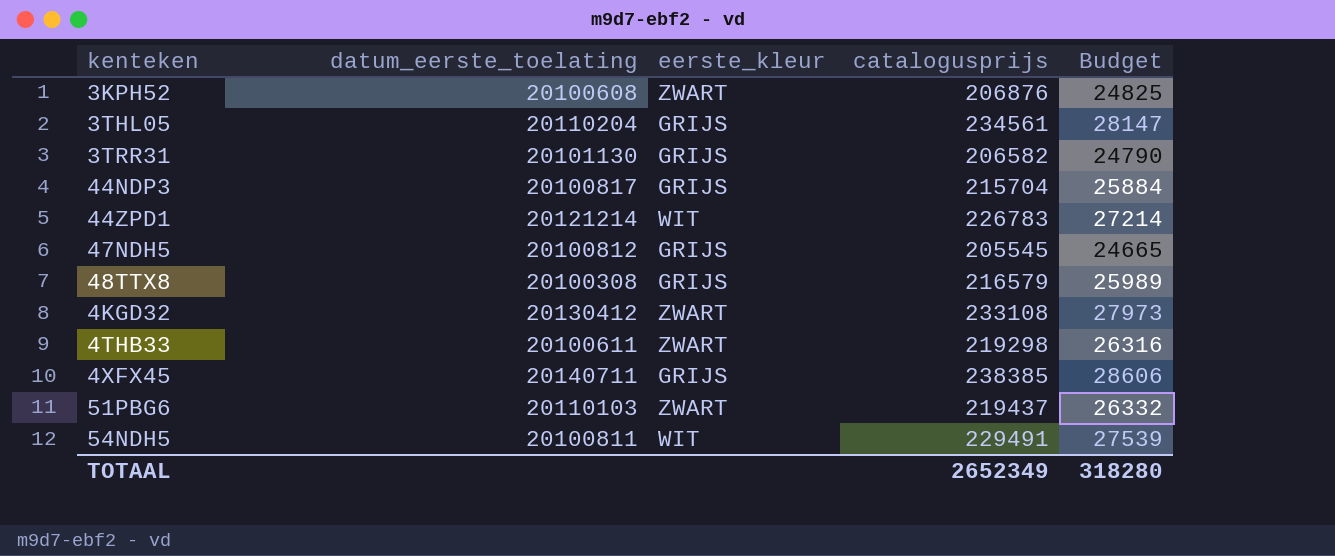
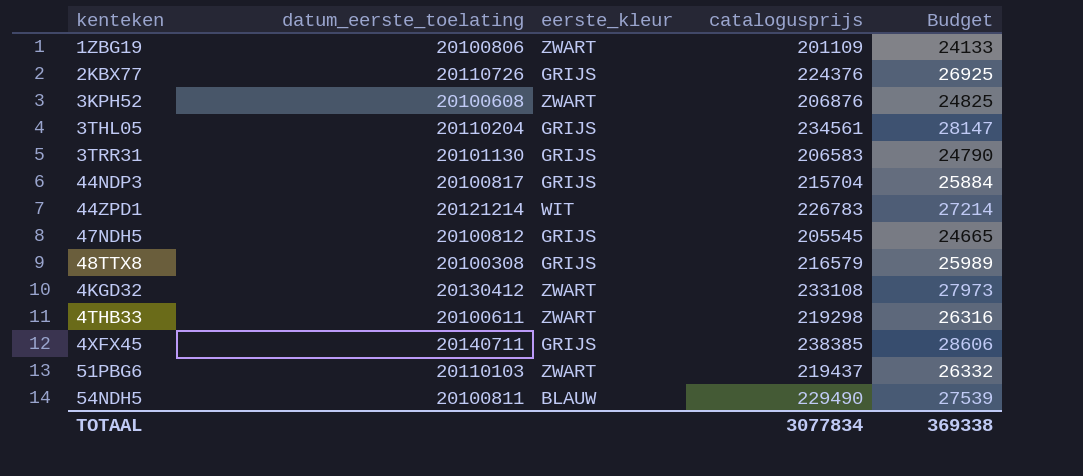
row 1ZBG19: none -> 20100806 | ZWART | 201109 | 24133
row 2KBX77: none -> 20110726 | GRIJS | 224376 | 26925
3TRR31 | catalogusprijs: 206582 -> 206583
54NDH5 | eerste_kleur: WIT -> BLAUW
54NDH5 | catalogusprijs: 229491 -> 229490
TOTAAL | catalogusprijs: 2652349 -> 3077834
TOTAAL | Budget: 318280 -> 369338

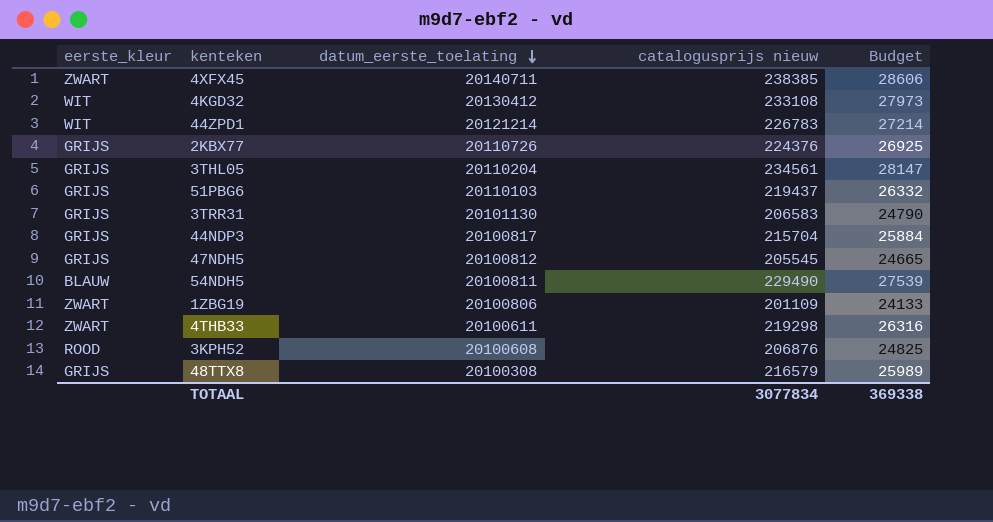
row order: none -> datum_eerste_toelating descending
column eerste_kleur | position: 3 -> 1
column name: catalogusprijs -> catalogusprijs nieuw
4XFX45 | eerste_kleur: GRIJS -> ZWART
4KGD32 | eerste_kleur: ZWART -> WIT
51PBG6 | eerste_kleur: ZWART -> GRIJS
3KPH52 | eerste_kleur: ZWART -> ROOD

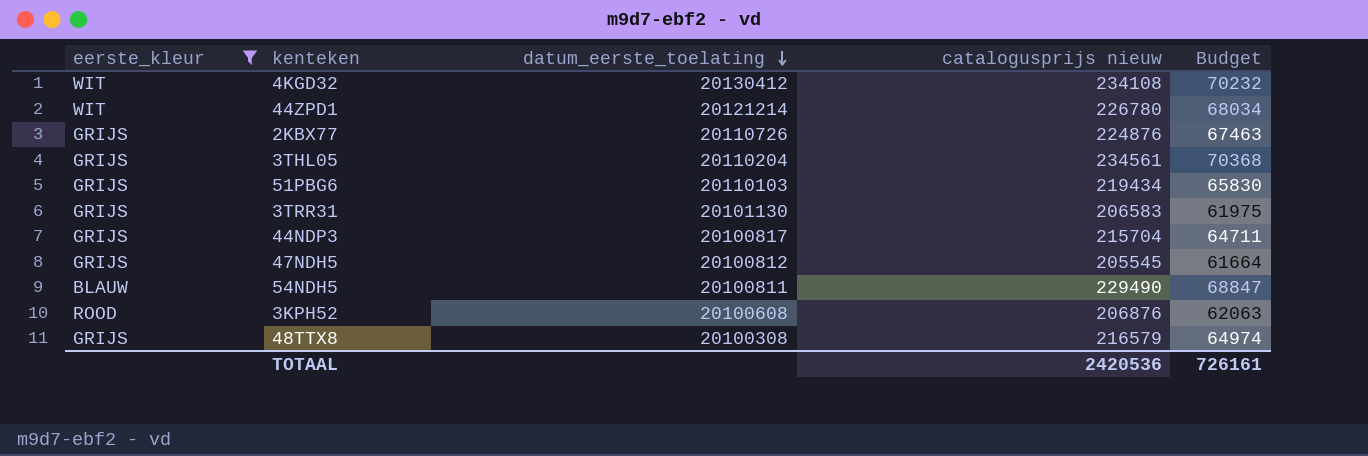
filter: none -> eerste_kleur != ZWART
column Budget | formula: [catalogusprijs nieuw] * 0,12 -> [catalogusprijs nieuw] * 0,3
4KGD32 | catalogusprijs nieuw: 233108 -> 234108
44ZPD1 | catalogusprijs nieuw: 226783 -> 226780
2KBX77 | catalogusprijs nieuw: 224376 -> 224876
51PBG6 | catalogusprijs nieuw: 219437 -> 219434
TOTAAL | catalogusprijs nieuw: 3077834 -> 2420536
TOTAAL | Budget: 369338 -> 726161

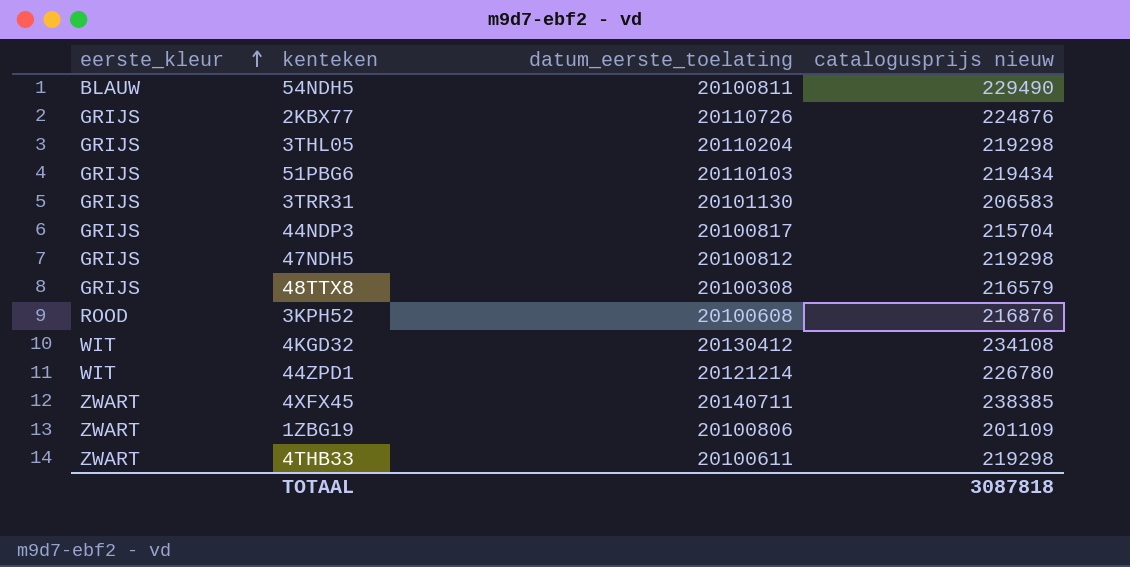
filter: eerste_kleur != ZWART -> none
row order: datum_eerste_toelating descending -> eerste_kleur ascending
column Budget | formula: [catalogusprijs nieuw] * 0,3 -> none
3THL05 | catalogusprijs nieuw: 234561 -> 219298
47NDH5 | catalogusprijs nieuw: 205545 -> 219298
3KPH52 | catalogusprijs nieuw: 206876 -> 216876
TOTAAL | catalogusprijs nieuw: 2420536 -> 3087818

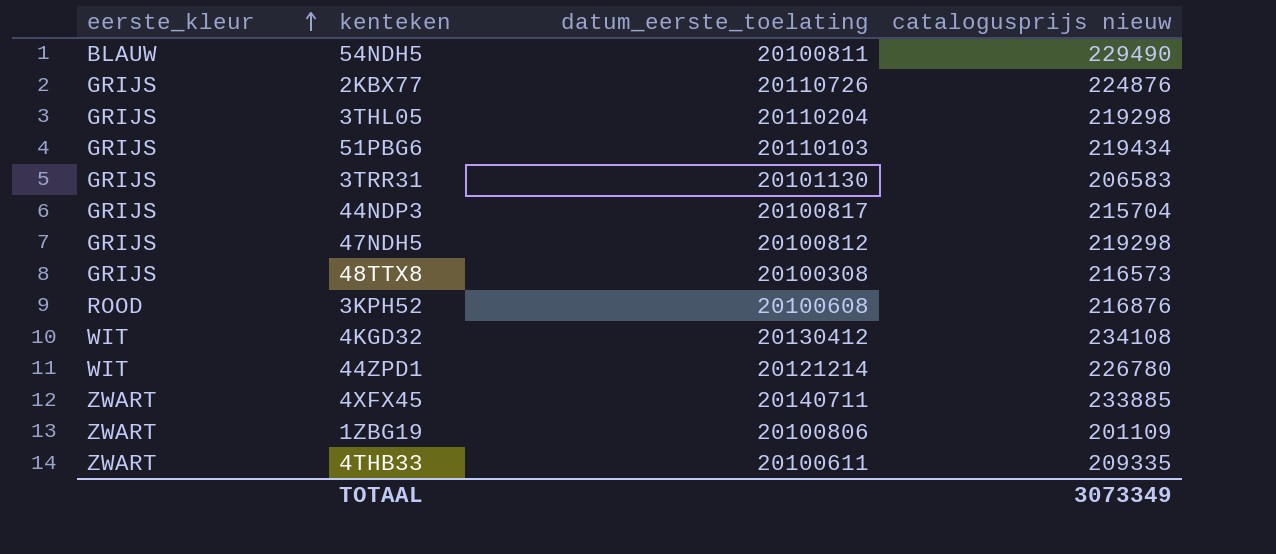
48TTX8 | catalogusprijs nieuw: 216579 -> 216573
4XFX45 | catalogusprijs nieuw: 238385 -> 233885
4THB33 | catalogusprijs nieuw: 219298 -> 209335
TOTAAL | catalogusprijs nieuw: 3087818 -> 3073349

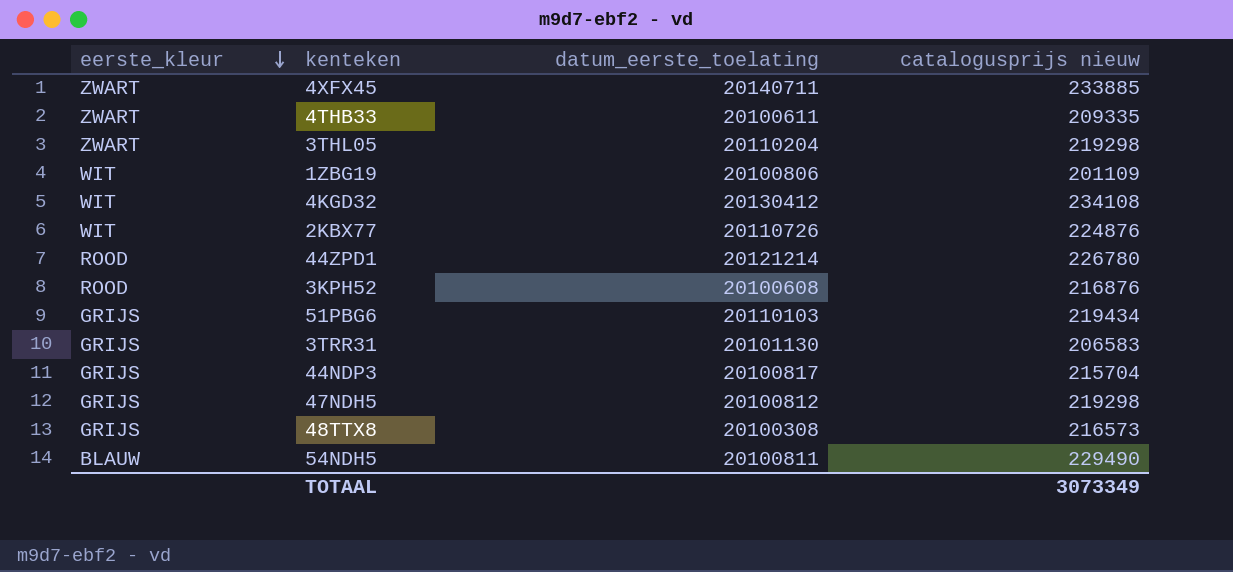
row order: eerste_kleur ascending -> eerste_kleur descending
3THL05 | eerste_kleur: GRIJS -> ZWART
1ZBG19 | eerste_kleur: ZWART -> WIT
2KBX77 | eerste_kleur: GRIJS -> WIT
44ZPD1 | eerste_kleur: WIT -> ROOD

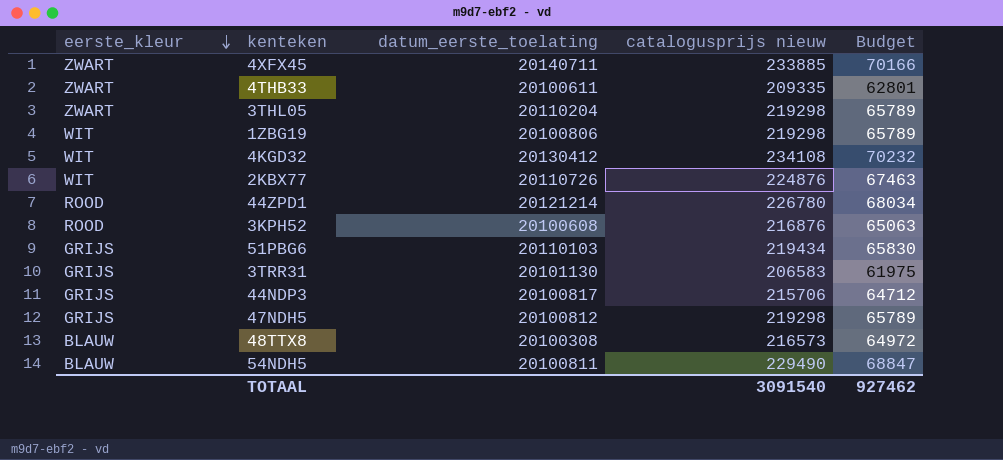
column Budget | formula: none -> [catalogusprijs nieuw] * 0,3
1ZBG19 | catalogusprijs nieuw: 201109 -> 219298
44NDP3 | catalogusprijs nieuw: 215704 -> 215706
48TTX8 | eerste_kleur: GRIJS -> BLAUW
TOTAAL | catalogusprijs nieuw: 3073349 -> 3091540

